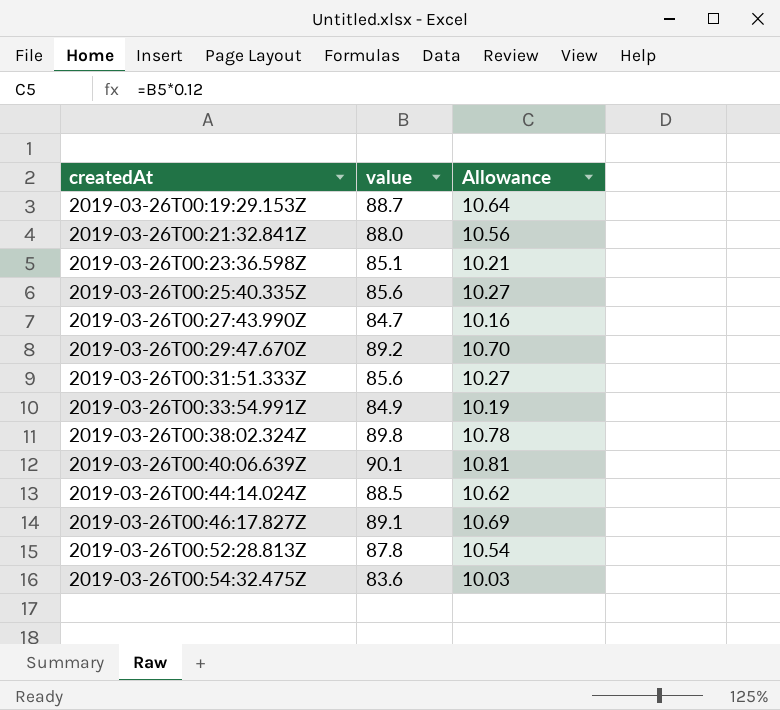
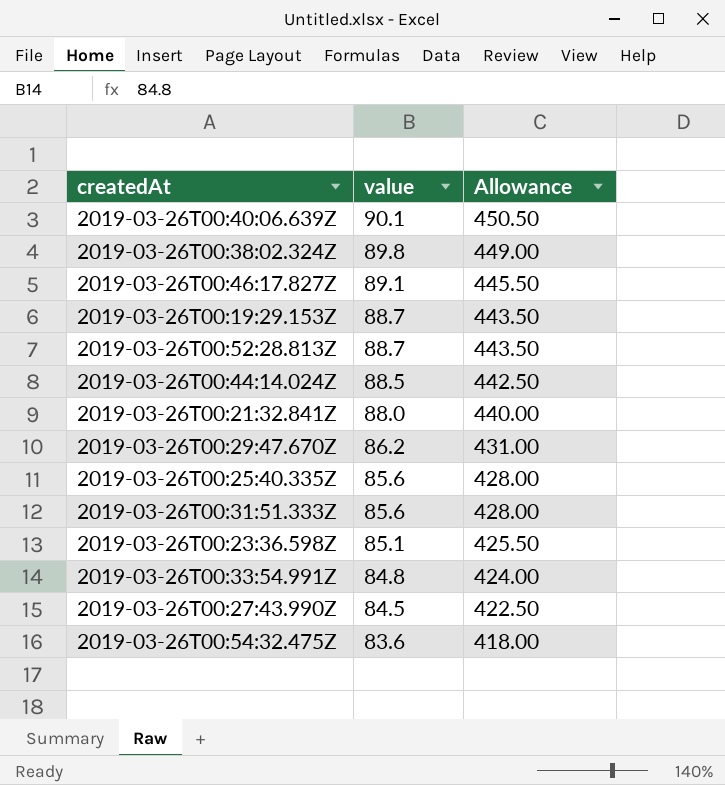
row order: createdAt ascending -> value descending
column Allowance | formula: [value] * 0.12 -> [value] * 5
2019-03-26T00:52:28.813Z | value: 87.8 -> 88.7
2019-03-26T00:29:47.670Z | value: 89.2 -> 86.2
2019-03-26T00:33:54.991Z | value: 84.9 -> 84.8
2019-03-26T00:27:43.990Z | value: 84.7 -> 84.5

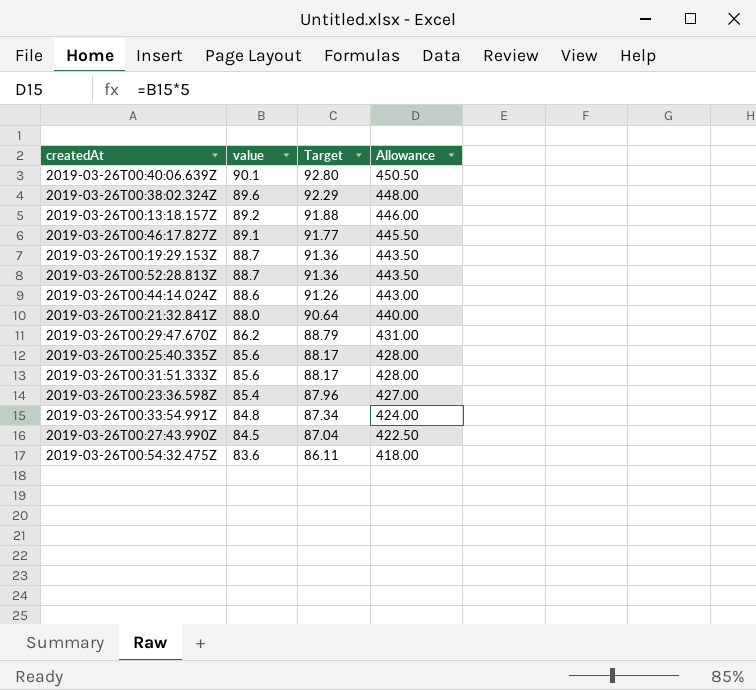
column Target | formula: none -> [value] * 1.03
2019-03-26T00:38:02.324Z | value: 89.8 -> 89.6
2019-03-26T00:38:02.324Z | Allowance: 449.00 -> 448.00
row 2019-03-26T00:13:18.157Z: none -> 89.2 | 91.88 | 446.00
2019-03-26T00:44:14.024Z | value: 88.5 -> 88.6
2019-03-26T00:44:14.024Z | Allowance: 442.50 -> 443.00
2019-03-26T00:23:36.598Z | value: 85.1 -> 85.4
2019-03-26T00:23:36.598Z | Allowance: 425.50 -> 427.00

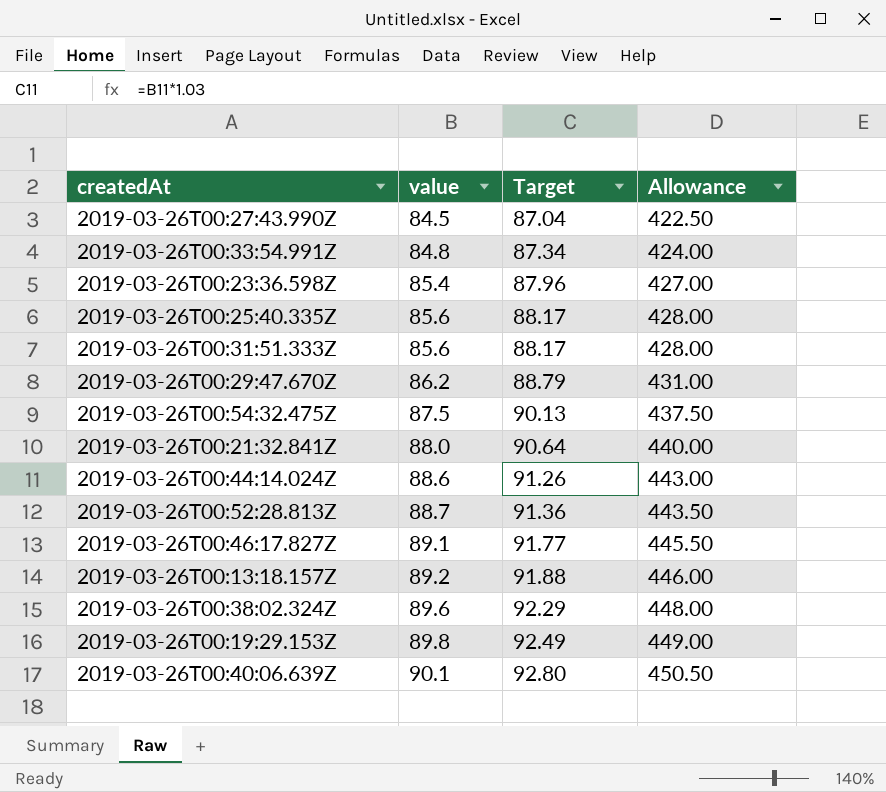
row order: value descending -> value ascending
2019-03-26T00:54:32.475Z | value: 83.6 -> 87.5
2019-03-26T00:54:32.475Z | Target: 86.11 -> 90.13
2019-03-26T00:54:32.475Z | Allowance: 418.00 -> 437.50
2019-03-26T00:19:29.153Z | value: 88.7 -> 89.8
2019-03-26T00:19:29.153Z | Target: 91.36 -> 92.49
2019-03-26T00:19:29.153Z | Allowance: 443.50 -> 449.00

